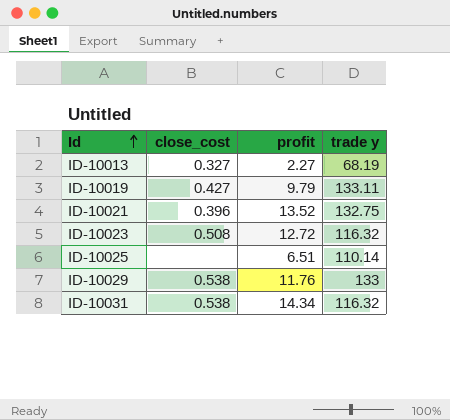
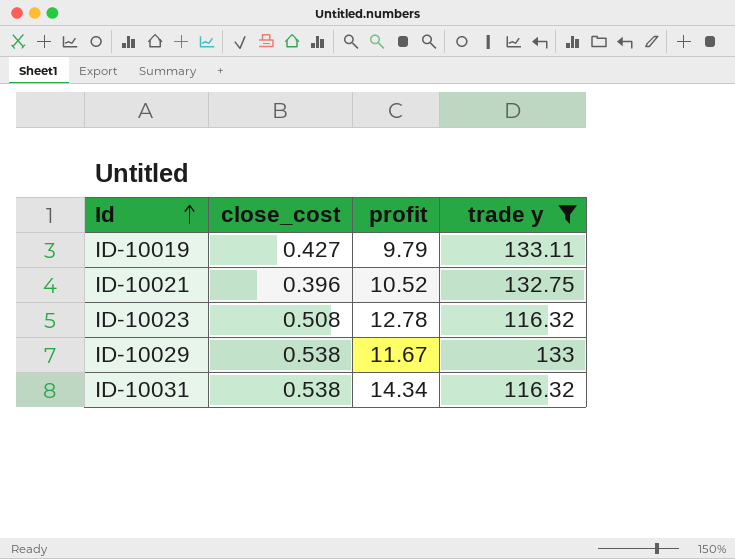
filter: none -> trade y >= 116.32
ID-10021 | profit: 13.52 -> 10.52
ID-10023 | profit: 12.72 -> 12.78
ID-10029 | profit: 11.76 -> 11.67

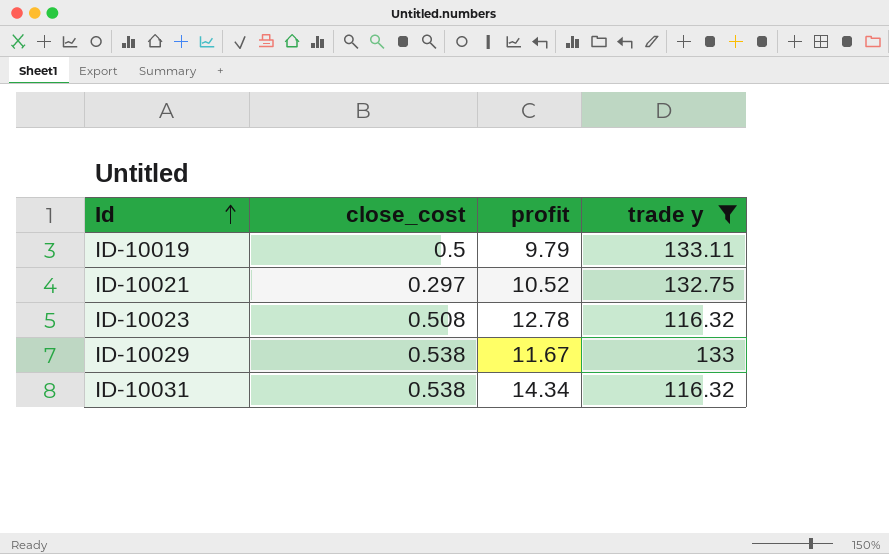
ID-10019 | close_cost: 0.427 -> 0.5
ID-10021 | close_cost: 0.396 -> 0.297

